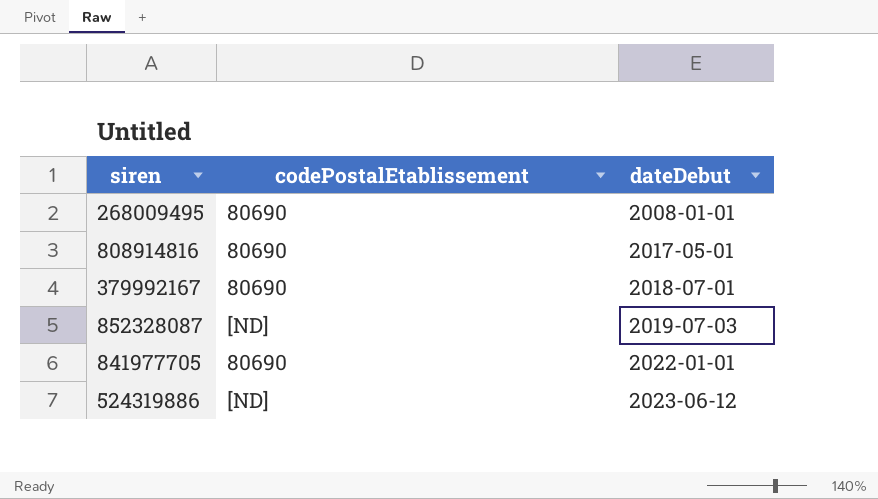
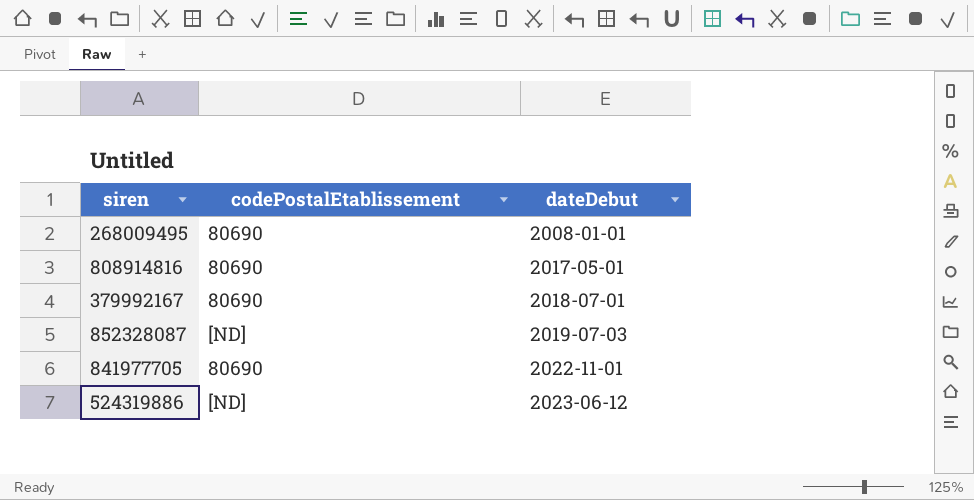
841977705 | dateDebut: 2022-01-01 -> 2022-11-01

